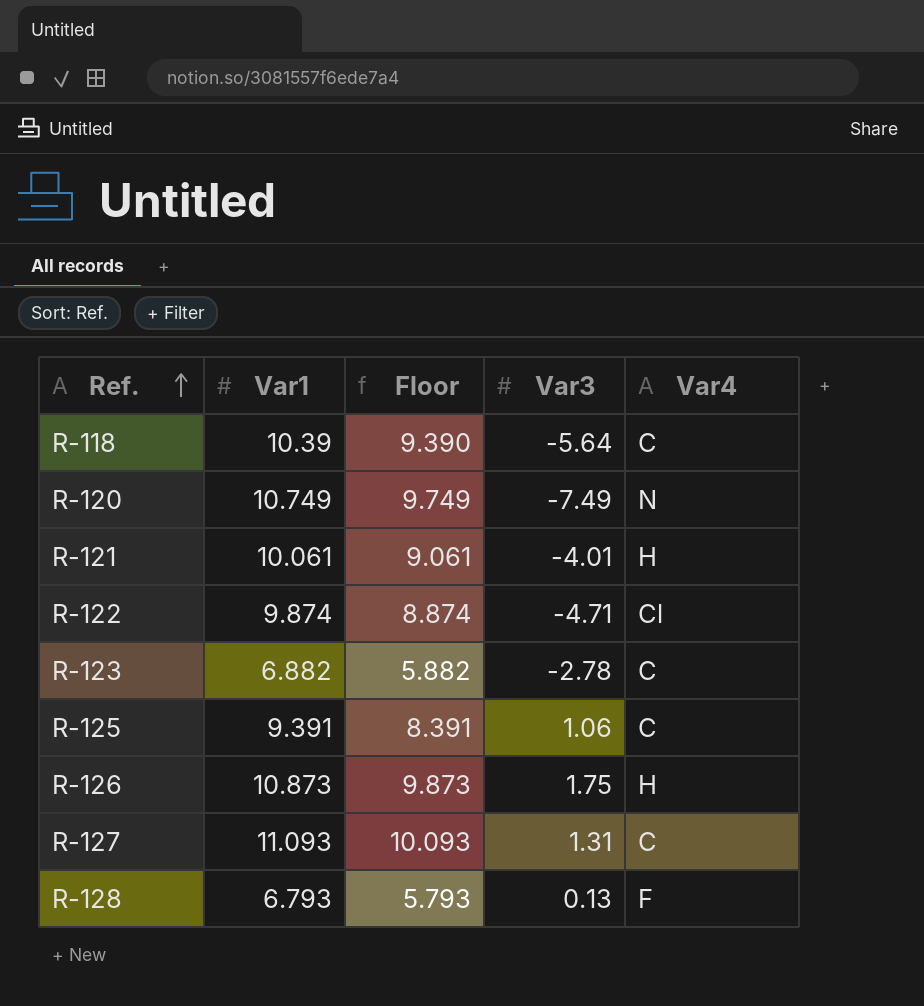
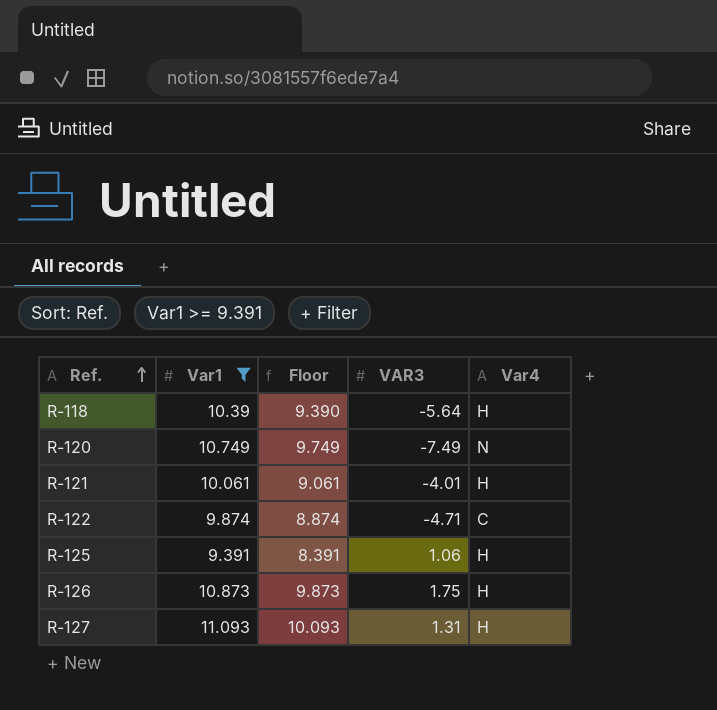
filter: none -> Var1 >= 9.391
column name: Var3 -> VAR3
R-118 | Var4: C -> H
R-122 | Var4: Cl -> C
R-125 | Var4: C -> H
R-127 | Var4: C -> H

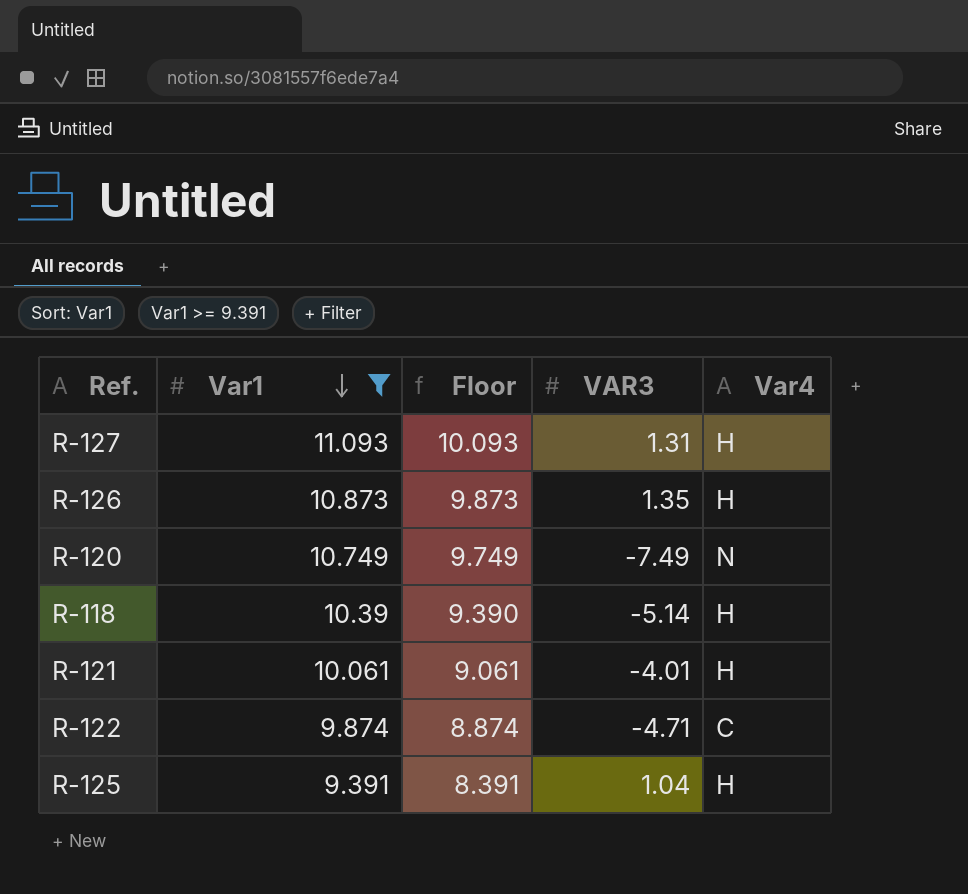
row order: Ref. ascending -> Var1 descending
R-126 | VAR3: 1.75 -> 1.35
R-118 | VAR3: -5.64 -> -5.14
R-125 | VAR3: 1.06 -> 1.04

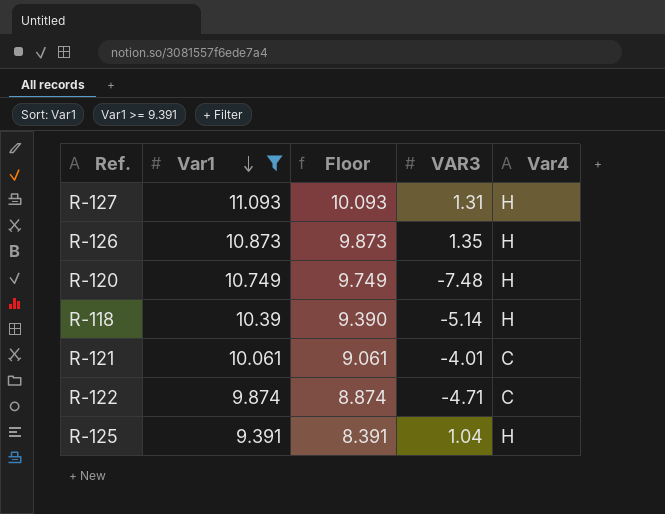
R-120 | VAR3: -7.49 -> -7.48
R-120 | Var4: N -> H
R-121 | Var4: H -> C

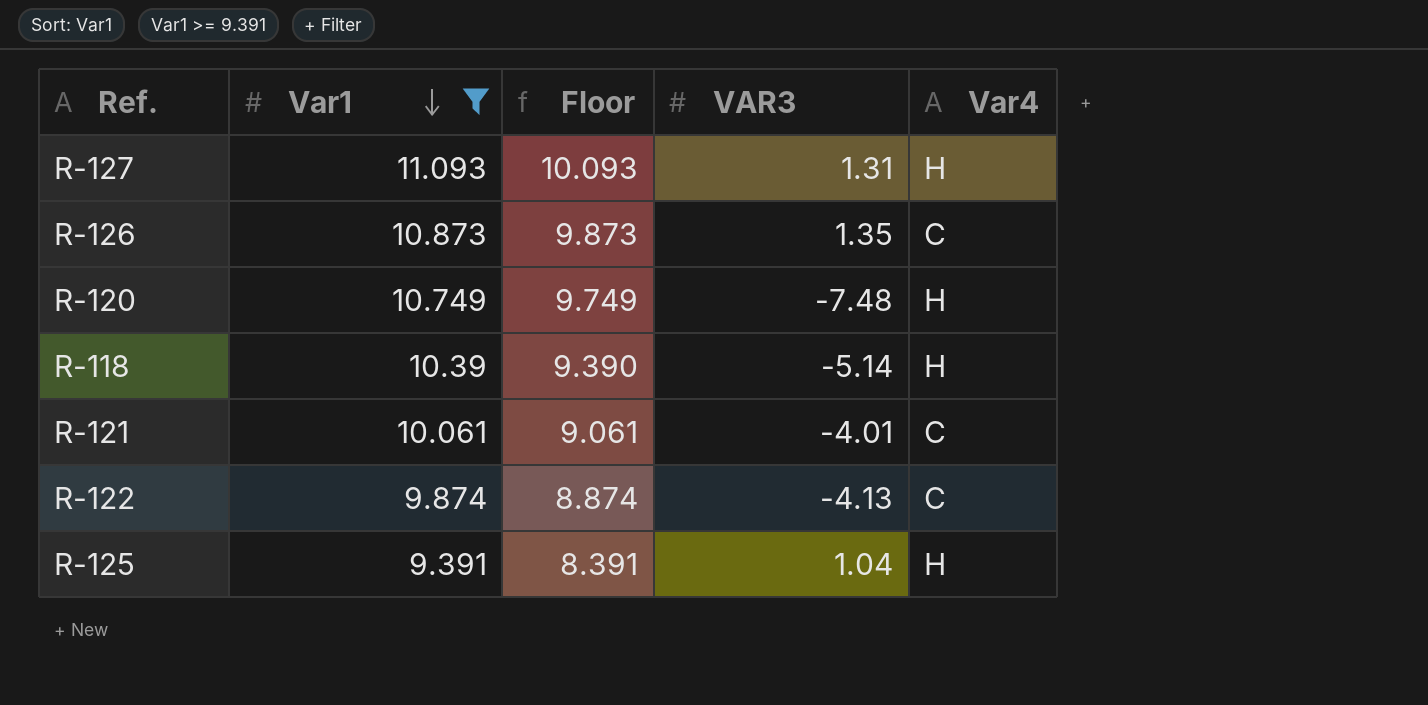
R-126 | Var4: H -> C
R-122 | VAR3: -4.71 -> -4.13

